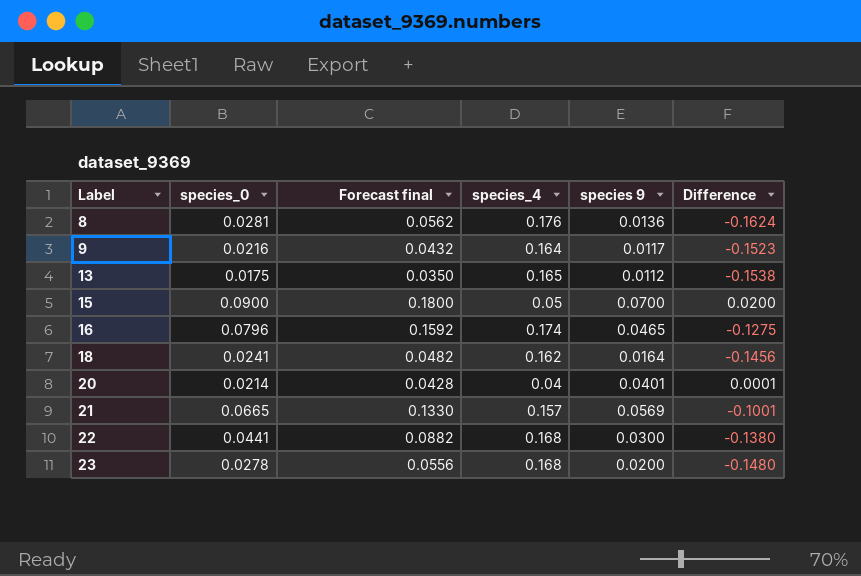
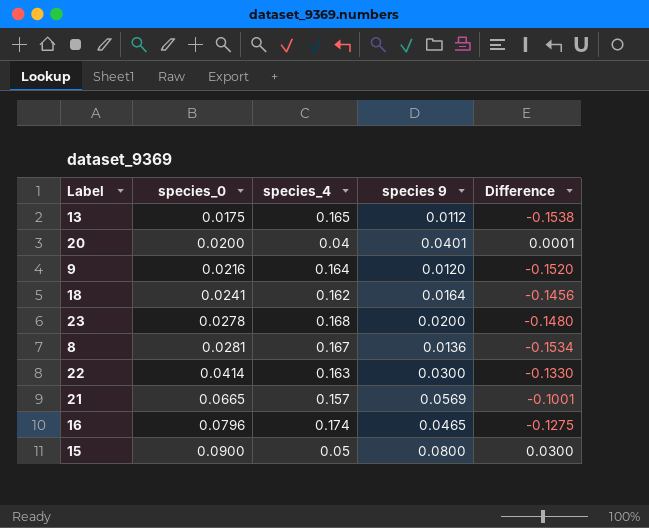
row order: Label ascending -> species_0 ascending
column Forecast final | formula: [species_0] * 2 -> none
20 | species_0: 0.0214 -> 0.0200
9 | species 9: 0.0117 -> 0.0120
9 | Difference: -0.1523 -> -0.1520
8 | species_4: 0.176 -> 0.167
8 | Difference: -0.1624 -> -0.1534
22 | species_0: 0.0441 -> 0.0414
22 | species_4: 0.168 -> 0.163
22 | Difference: -0.1380 -> -0.1330
15 | species 9: 0.0700 -> 0.0800
15 | Difference: 0.0200 -> 0.0300

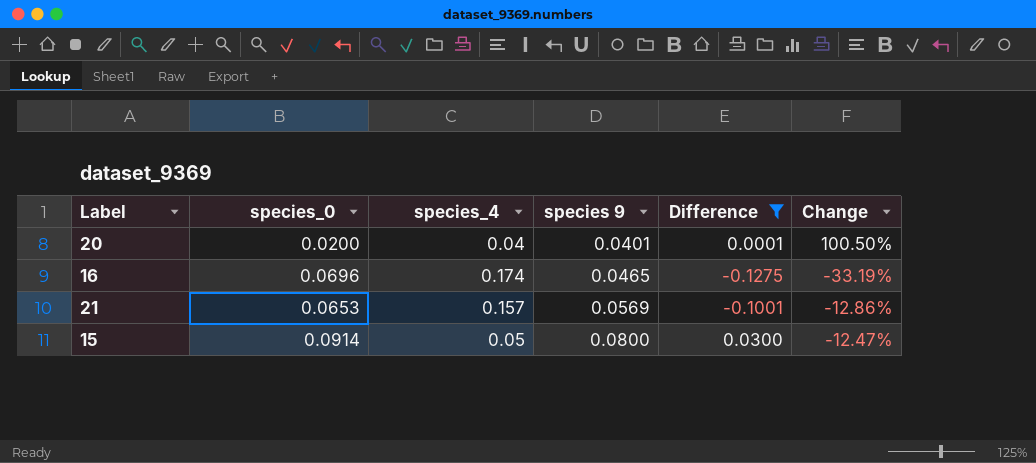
filter: none -> Difference >= -0.1275
row order: species_0 ascending -> species 9 ascending
column Change | formula: none -> ([species 9] - [species_0]) / [species_0]
16 | species_0: 0.0796 -> 0.0696
21 | species_0: 0.0665 -> 0.0653
15 | species_0: 0.0900 -> 0.0914

